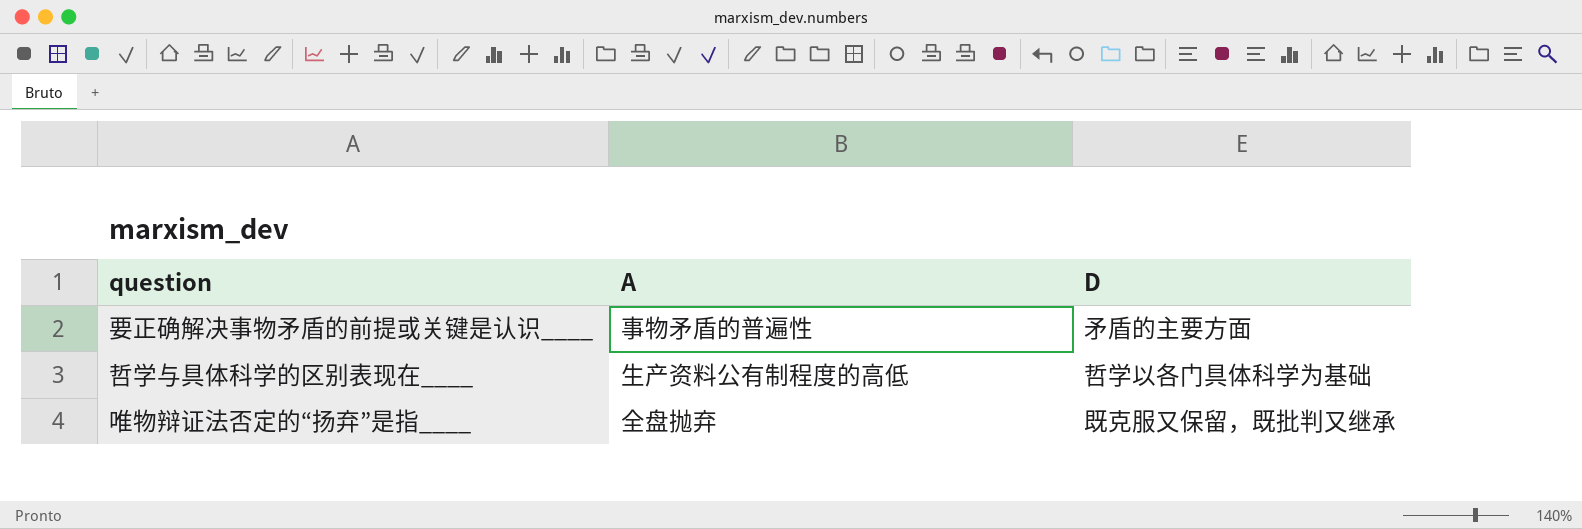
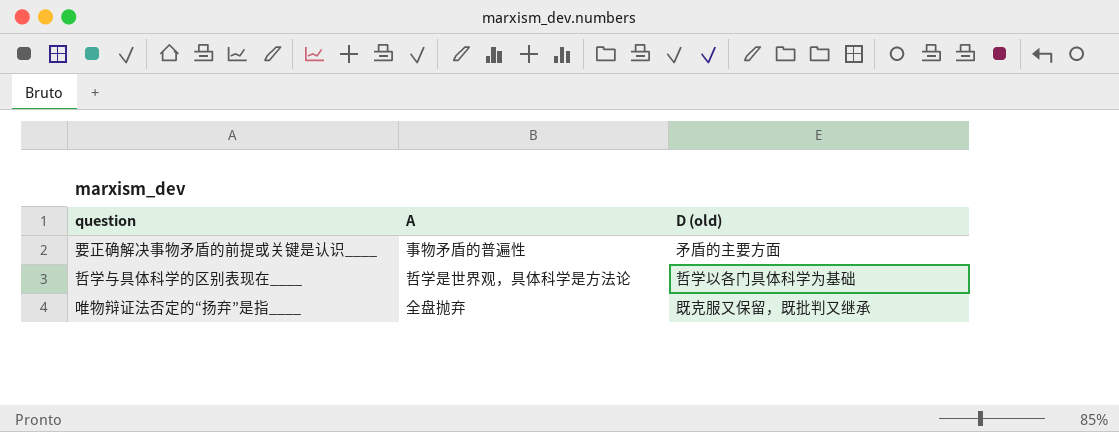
column name: D -> D (old)
哲学与具体科学的区别表现在____ | A: 生产资料公有制程度的高低 -> 哲学是世界观，具体科学是方法论

